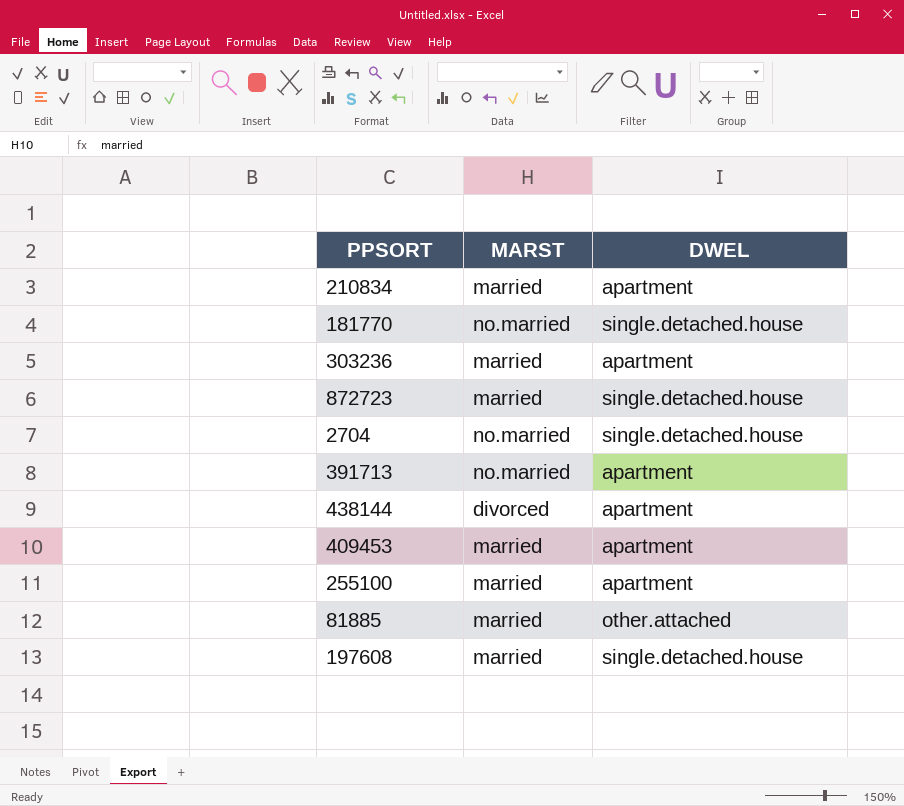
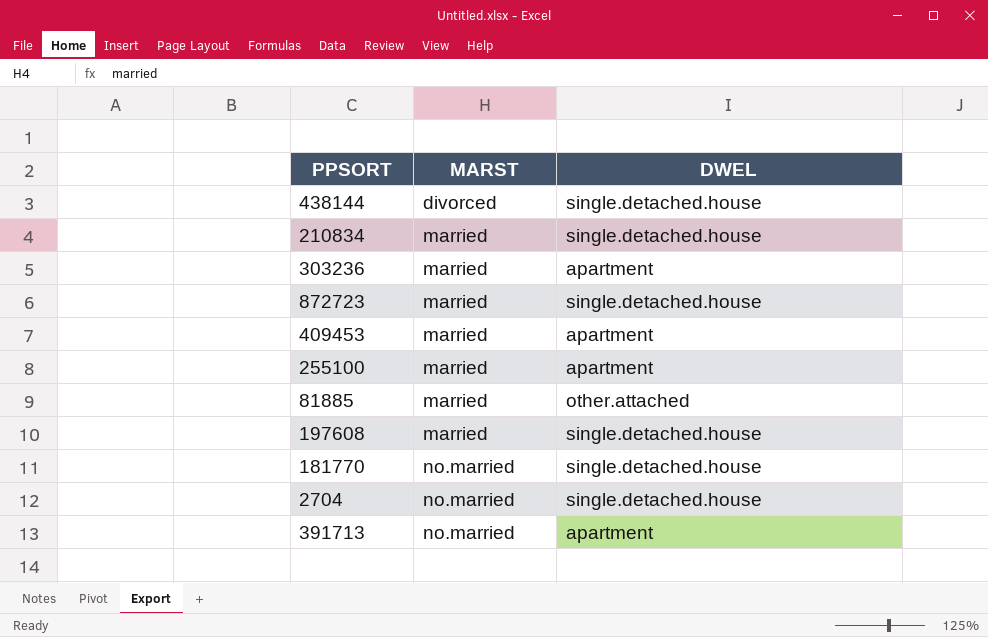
row order: none -> MARST ascending
438144 | DWEL: apartment -> single.detached.house
210834 | DWEL: apartment -> single.detached.house

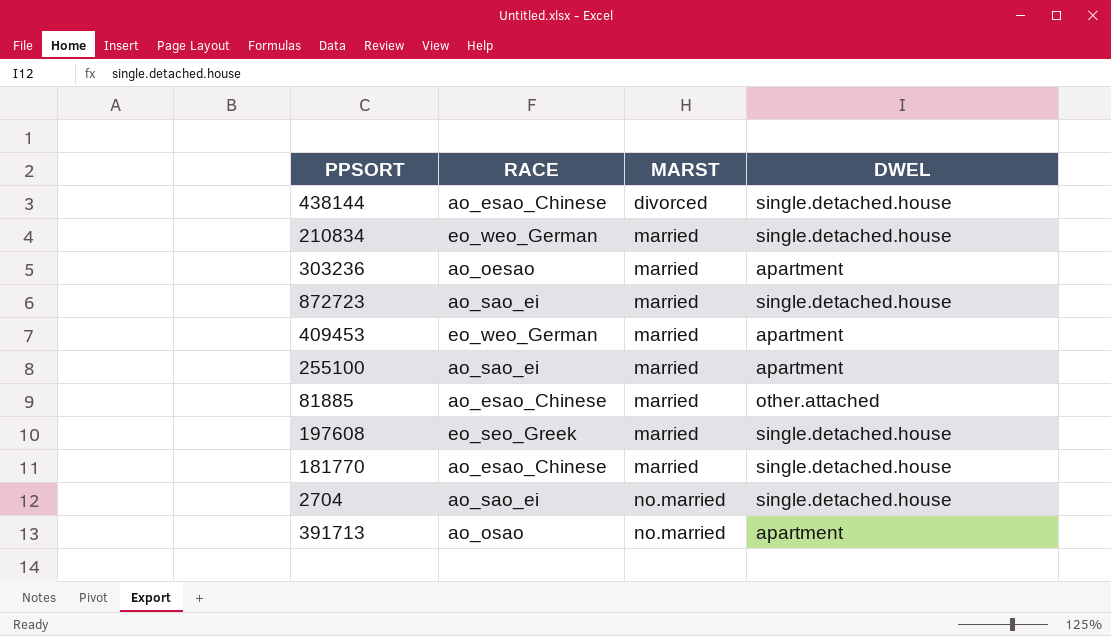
column RACE | position: none -> 2
181770 | MARST: no.married -> married

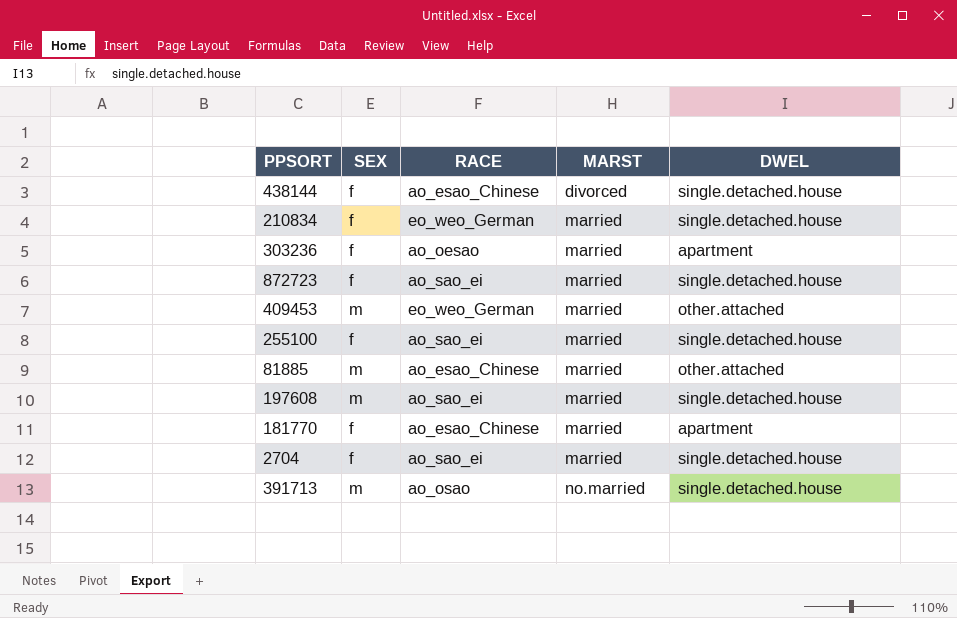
column SEX | position: none -> 2
409453 | DWEL: apartment -> other.attached
255100 | DWEL: apartment -> single.detached.house
197608 | RACE: eo_seo_Greek -> ao_sao_ei
181770 | DWEL: single.detached.house -> apartment
2704 | MARST: no.married -> married
391713 | DWEL: apartment -> single.detached.house

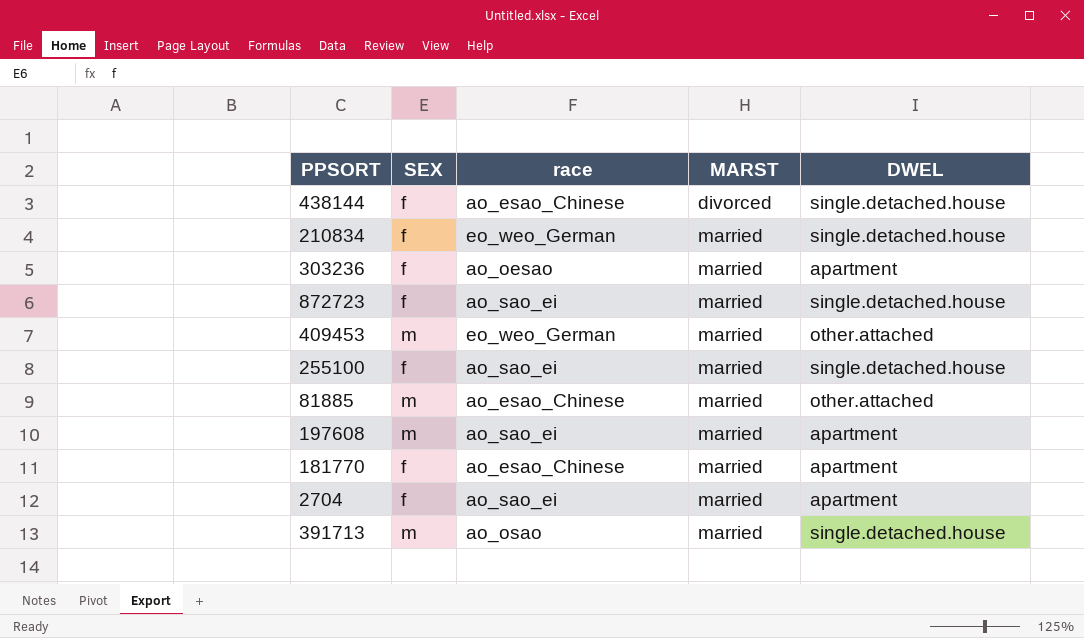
column name: RACE -> race
197608 | DWEL: single.detached.house -> apartment
2704 | DWEL: single.detached.house -> apartment
391713 | MARST: no.married -> married

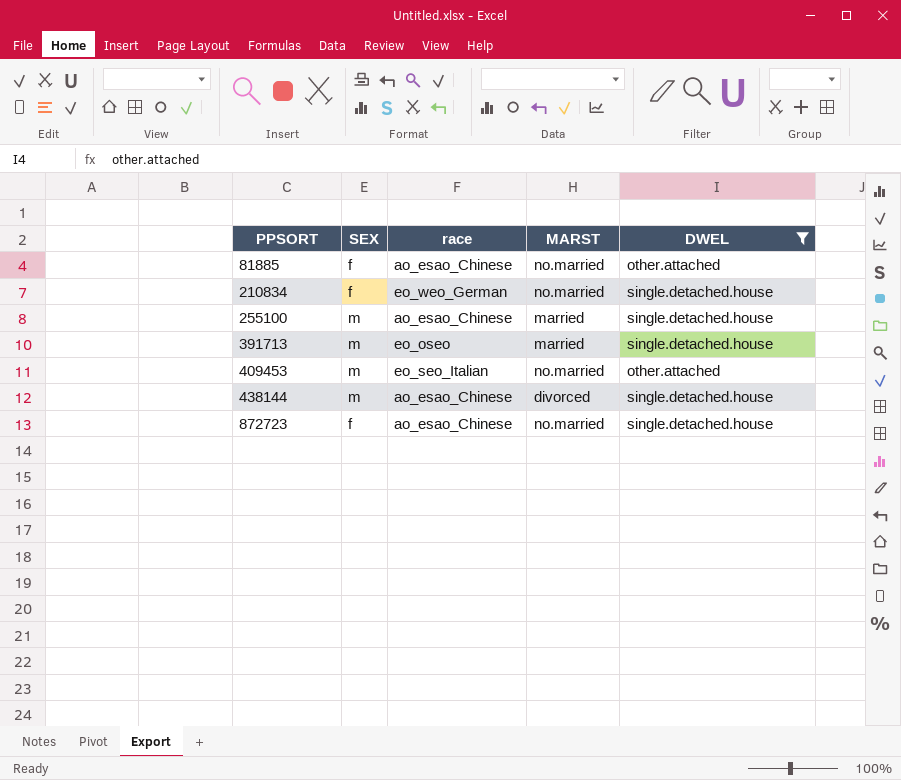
filter: none -> DWEL != apartment
row order: MARST ascending -> PPSORT ascending
81885 | SEX: m -> f
81885 | MARST: married -> no.married
210834 | MARST: married -> no.married
255100 | SEX: f -> m
255100 | race: ao_sao_ei -> ao_esao_Chinese
391713 | race: ao_osao -> eo_oseo
409453 | race: eo_weo_German -> eo_seo_Italian
409453 | MARST: married -> no.married
438144 | SEX: f -> m
872723 | race: ao_sao_ei -> ao_esao_Chinese
872723 | MARST: married -> no.married

